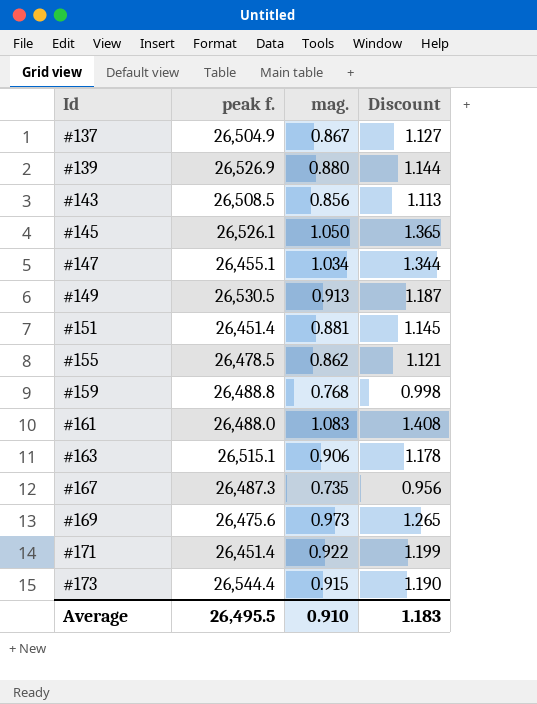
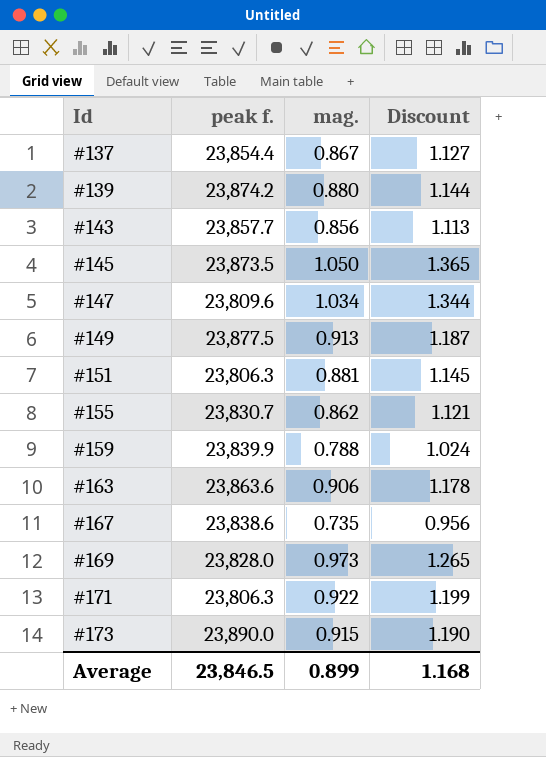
row #161: 26,488.0 | 1.083 | 1.408 -> none
#137 | peak f.: 26,504.9 -> 23,854.4
#139 | peak f.: 26,526.9 -> 23,874.2
#143 | peak f.: 26,508.5 -> 23,857.7
#145 | peak f.: 26,526.1 -> 23,873.5
#147 | peak f.: 26,455.1 -> 23,809.6
#149 | peak f.: 26,530.5 -> 23,877.5
#151 | peak f.: 26,451.4 -> 23,806.3
#155 | peak f.: 26,478.5 -> 23,830.7
#159 | peak f.: 26,488.8 -> 23,839.9
#159 | mag.: 0.768 -> 0.788
#159 | Discount: 0.998 -> 1.024
#163 | peak f.: 26,515.1 -> 23,863.6
#167 | peak f.: 26,487.3 -> 23,838.6
#169 | peak f.: 26,475.6 -> 23,828.0
#171 | peak f.: 26,451.4 -> 23,806.3
#173 | peak f.: 26,544.4 -> 23,890.0
Average | peak f.: 26,495.5 -> 23,846.5
Average | mag.: 0.910 -> 0.899
Average | Discount: 1.183 -> 1.168

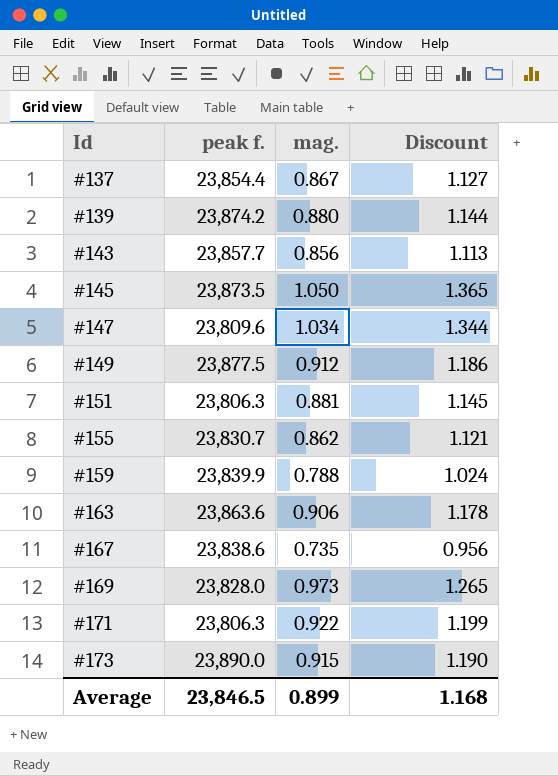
#149 | mag.: 0.913 -> 0.912
#149 | Discount: 1.187 -> 1.186

